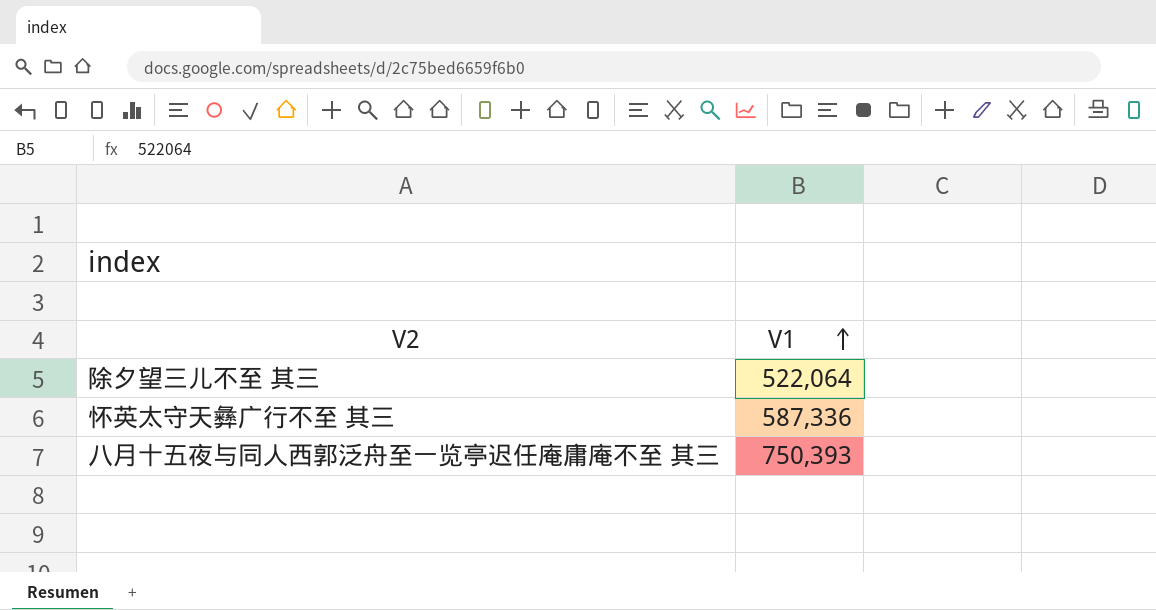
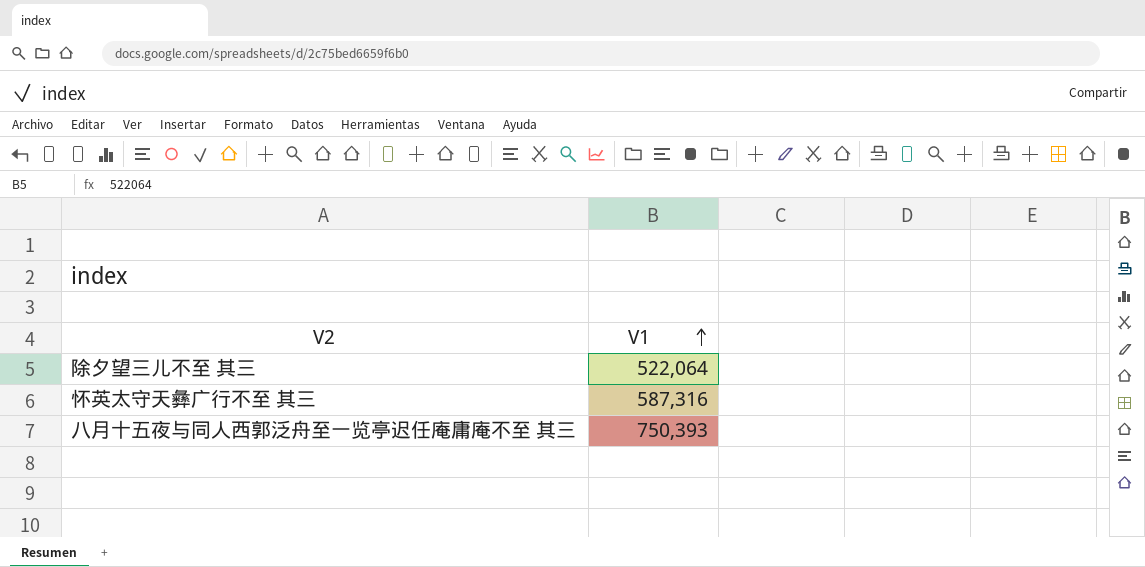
怀英太守天彝广行不至 其三 | V1: 587,336 -> 587,316

